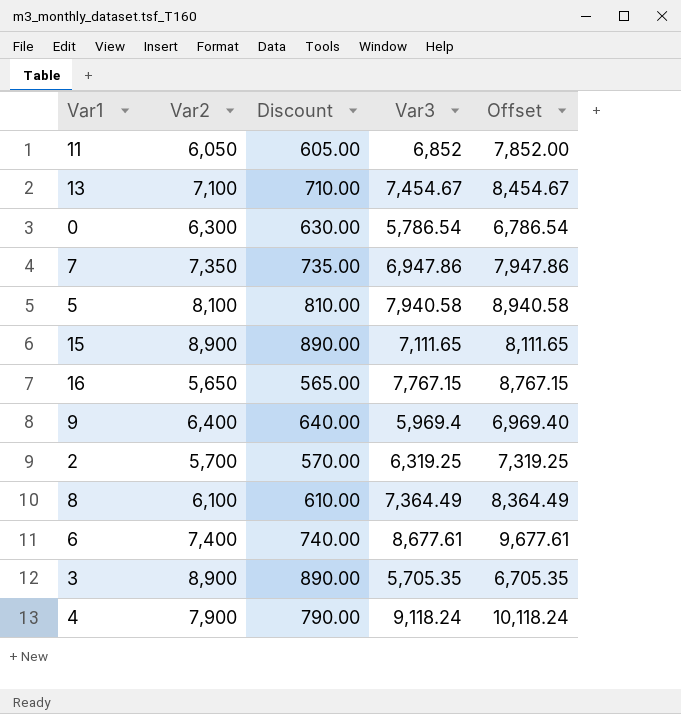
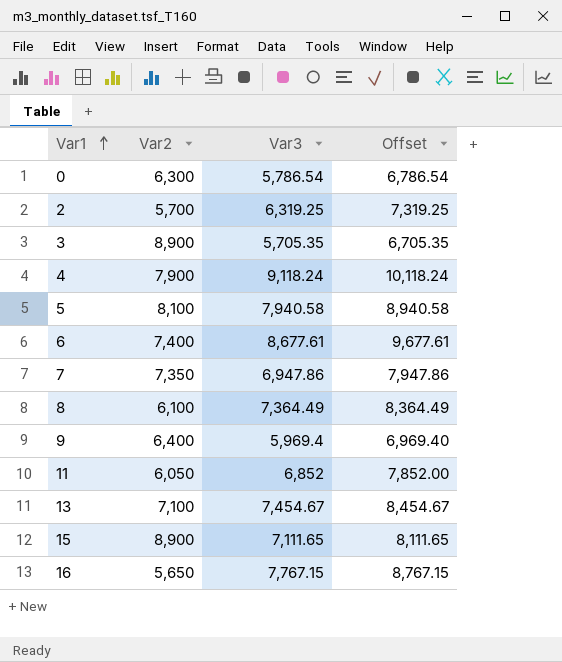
row order: none -> Var1 ascending
column Discount | formula: [Var2] * 0.1 -> none

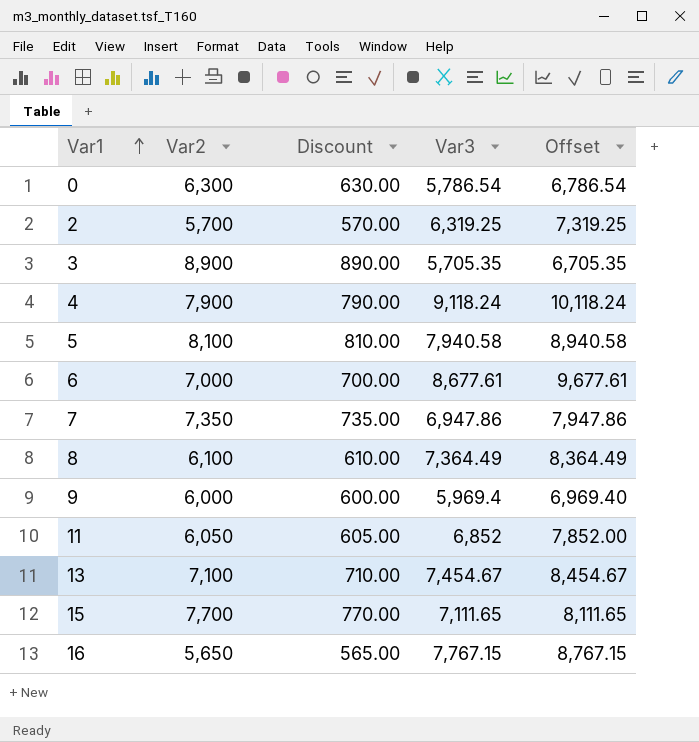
column Discount | formula: none -> [Var2] * 0.1
6 | Var2: 7,400 -> 7,000
9 | Var2: 6,400 -> 6,000
15 | Var2: 8,900 -> 7,700

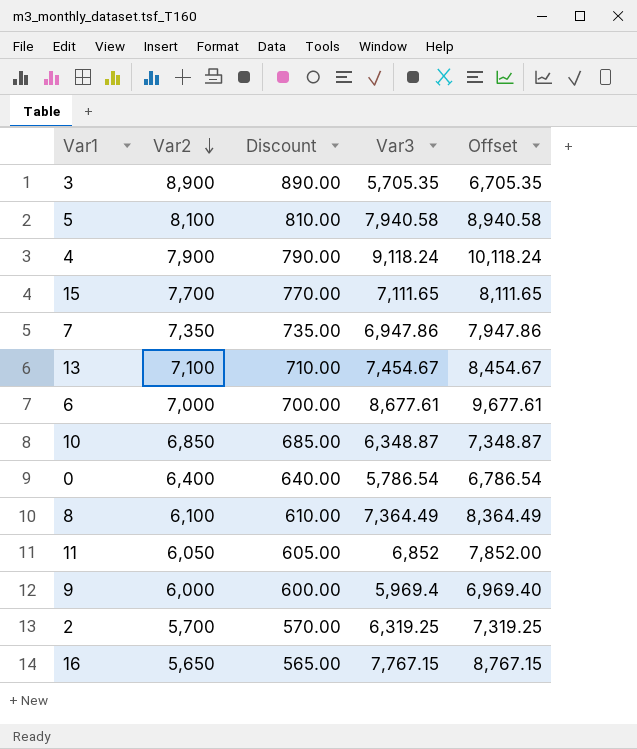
row order: Var1 ascending -> Var2 descending
row 10: none -> 6,850 | 685.00 | 6,348.87 | 7,348.87
0 | Var2: 6,300 -> 6,400
0 | Discount: 630.00 -> 640.00

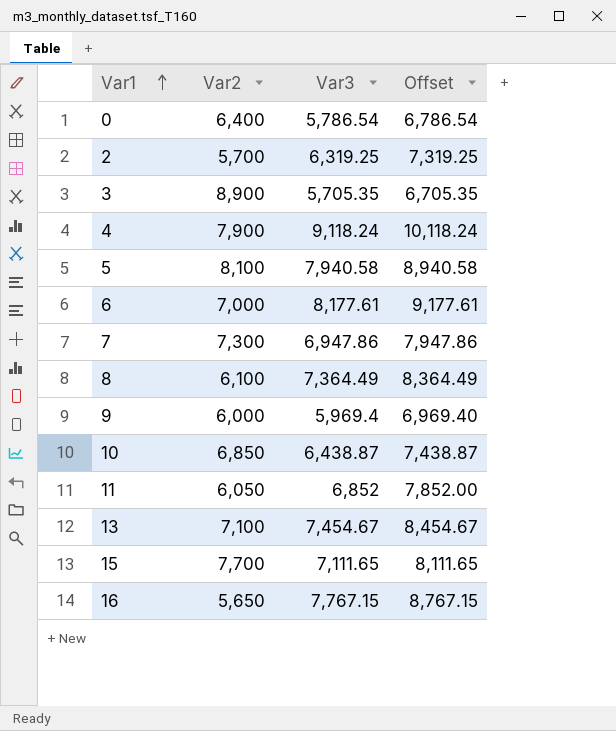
row order: Var2 descending -> Var1 ascending
column Discount | formula: [Var2] * 0.1 -> none
6 | Var3: 8,677.61 -> 8,177.61
6 | Offset: 9,677.61 -> 9,177.61
7 | Var2: 7,350 -> 7,300
10 | Var3: 6,348.87 -> 6,438.87
10 | Offset: 7,348.87 -> 7,438.87

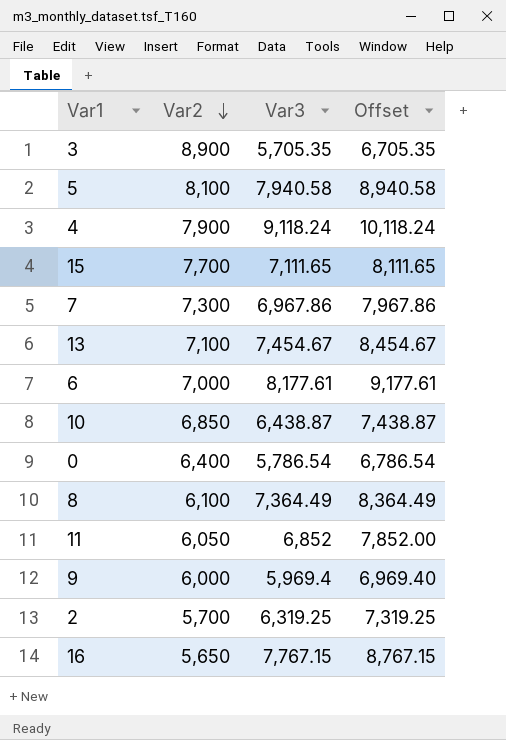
row order: Var1 ascending -> Var2 descending
7 | Var3: 6,947.86 -> 6,967.86
7 | Offset: 7,947.86 -> 7,967.86

